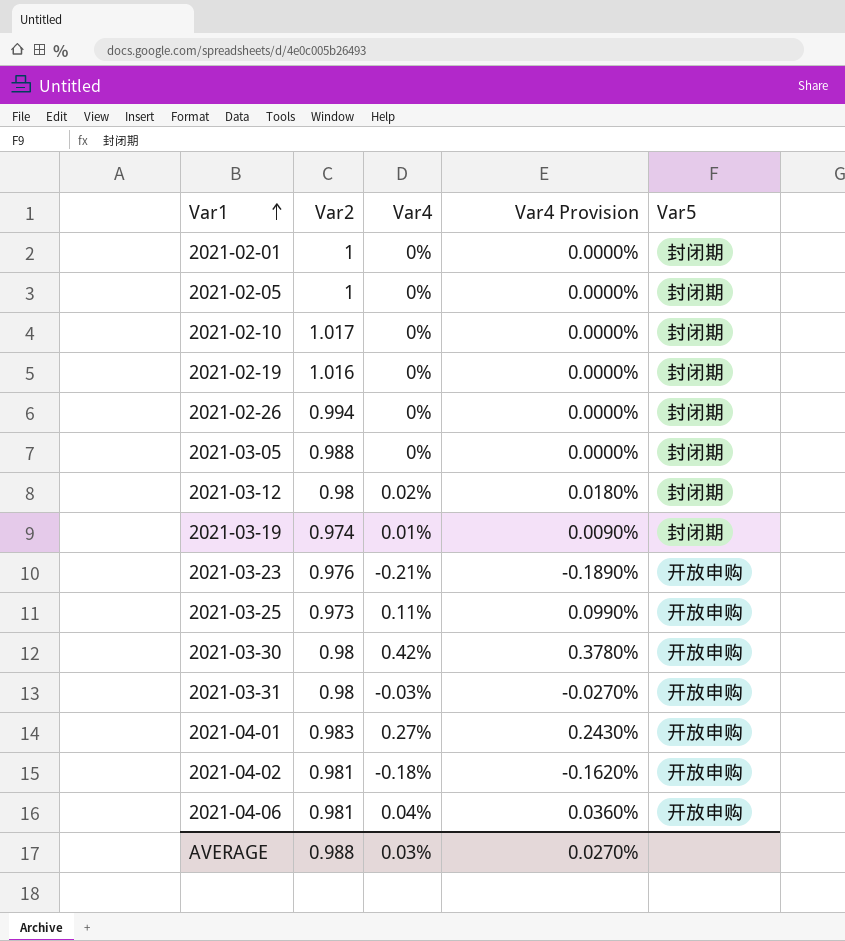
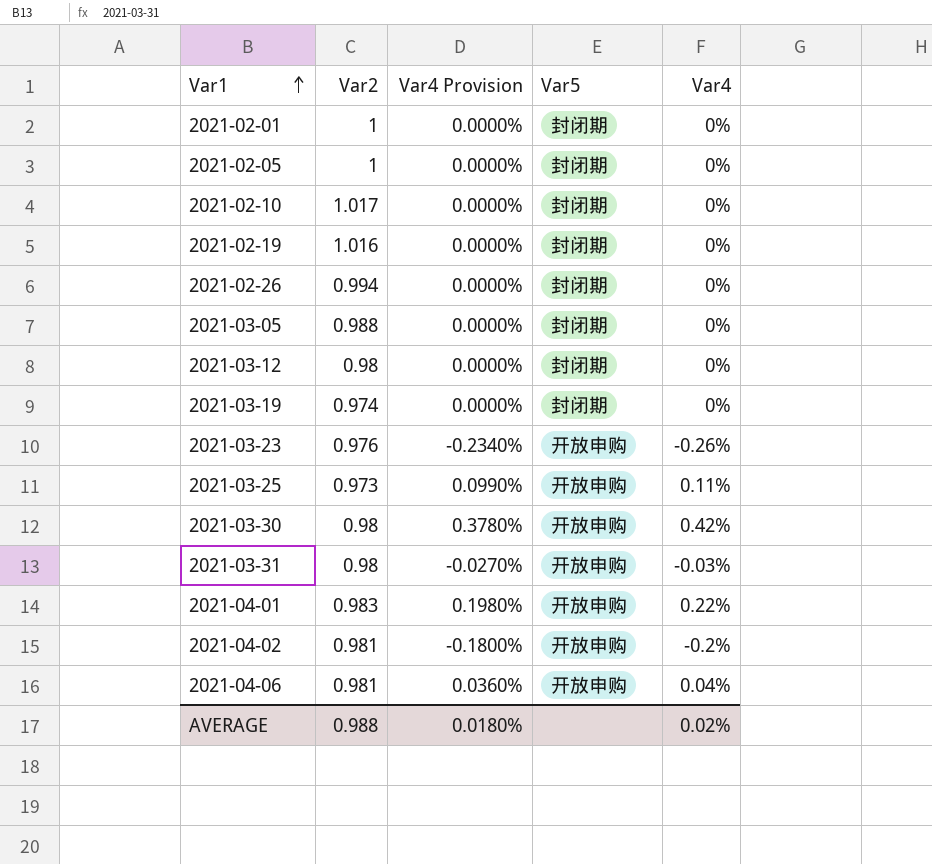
column Var4 | position: 3 -> 5
2021-03-12 | Var4 Provision: 0.0180% -> 0.0000%
2021-03-12 | Var4: 0.02% -> 0%
2021-03-19 | Var4 Provision: 0.0090% -> 0.0000%
2021-03-19 | Var4: 0.01% -> 0%
2021-03-23 | Var4 Provision: -0.1890% -> -0.2340%
2021-03-23 | Var4: -0.21% -> -0.26%
2021-04-01 | Var4 Provision: 0.2430% -> 0.1980%
2021-04-01 | Var4: 0.27% -> 0.22%
2021-04-02 | Var4 Provision: -0.1620% -> -0.1800%
2021-04-02 | Var4: -0.18% -> -0.2%
AVERAGE | Var4 Provision: 0.0270% -> 0.0180%
AVERAGE | Var4: 0.03% -> 0.02%

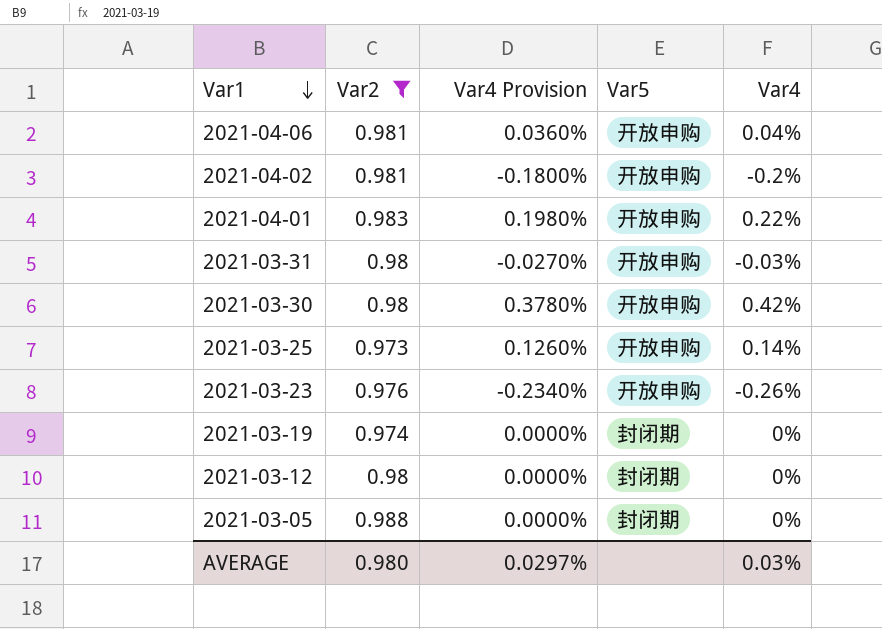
filter: none -> Var2 <= 0.988
row order: Var1 ascending -> Var1 descending
2021-03-25 | Var4 Provision: 0.0990% -> 0.1260%
2021-03-25 | Var4: 0.11% -> 0.14%
AVERAGE | Var2: 0.988 -> 0.980
AVERAGE | Var4 Provision: 0.0180% -> 0.0297%
AVERAGE | Var4: 0.02% -> 0.03%

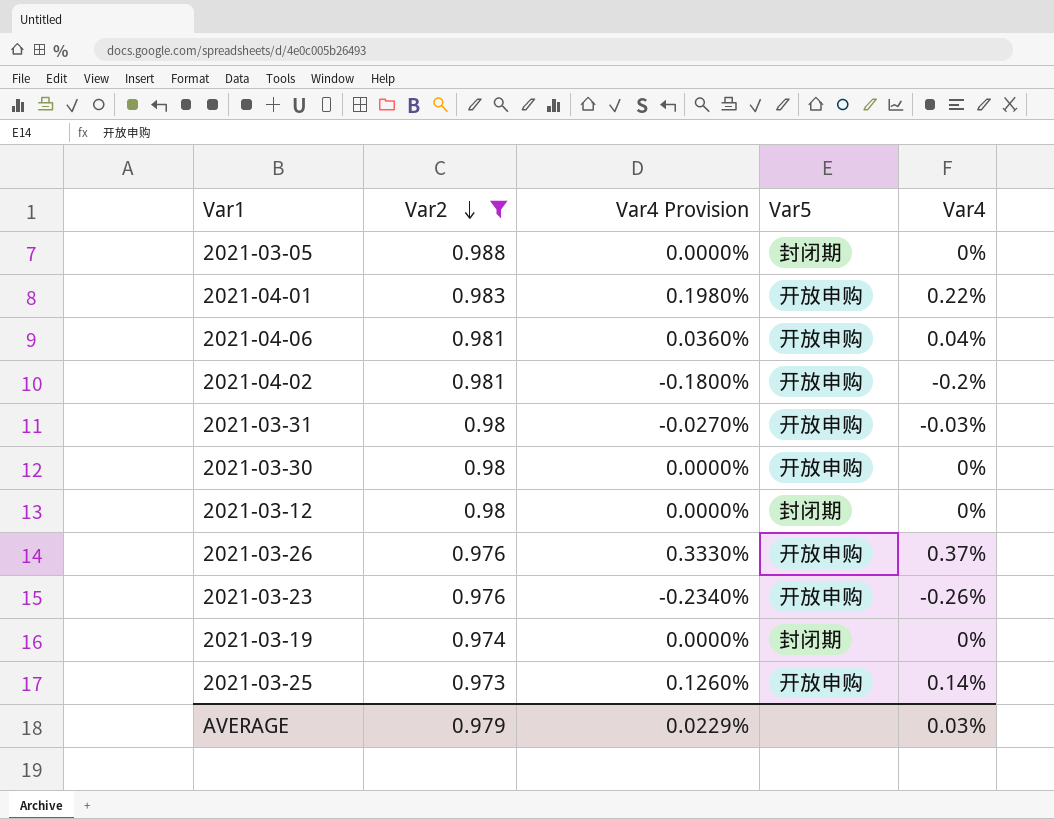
row order: Var1 descending -> Var2 descending
2021-03-30 | Var4 Provision: 0.3780% -> 0.0000%
2021-03-30 | Var4: 0.42% -> 0%
row 2021-03-26: none -> 0.976 | 0.3330% | 开放申购 | 0.37%
AVERAGE | Var2: 0.980 -> 0.979
AVERAGE | Var4 Provision: 0.0297% -> 0.0229%

